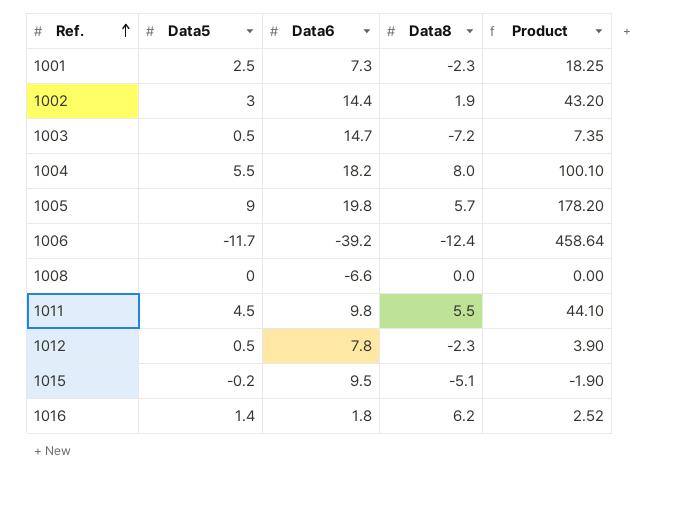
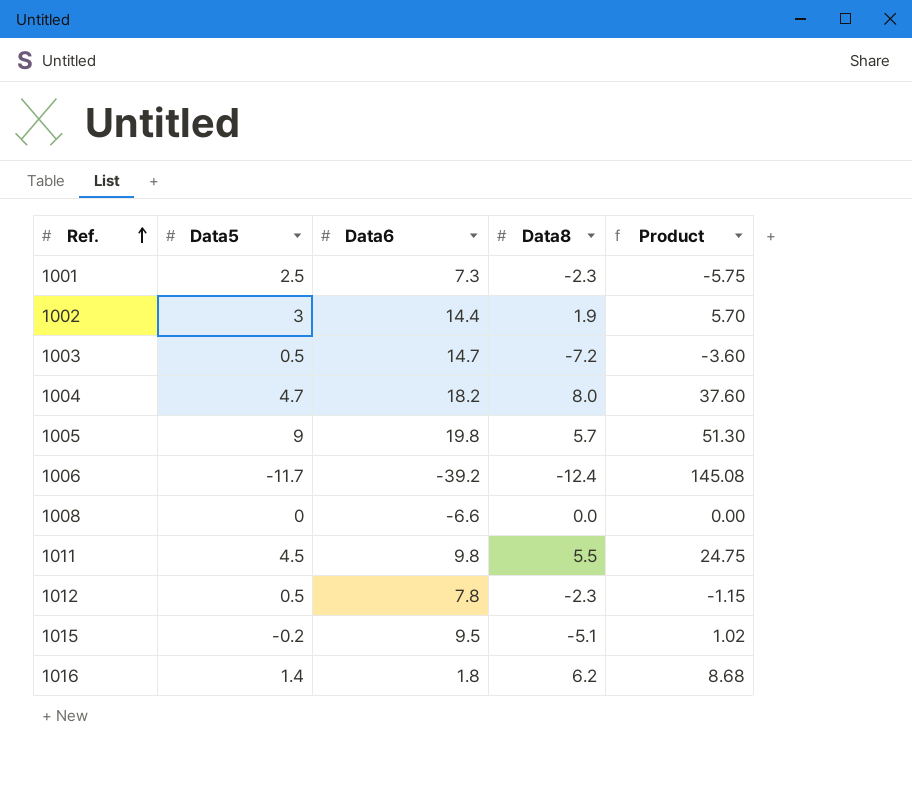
column Product | formula: [Data5] * [Data6] -> [Data5] * [Data8]
1004 | Data5: 5.5 -> 4.7

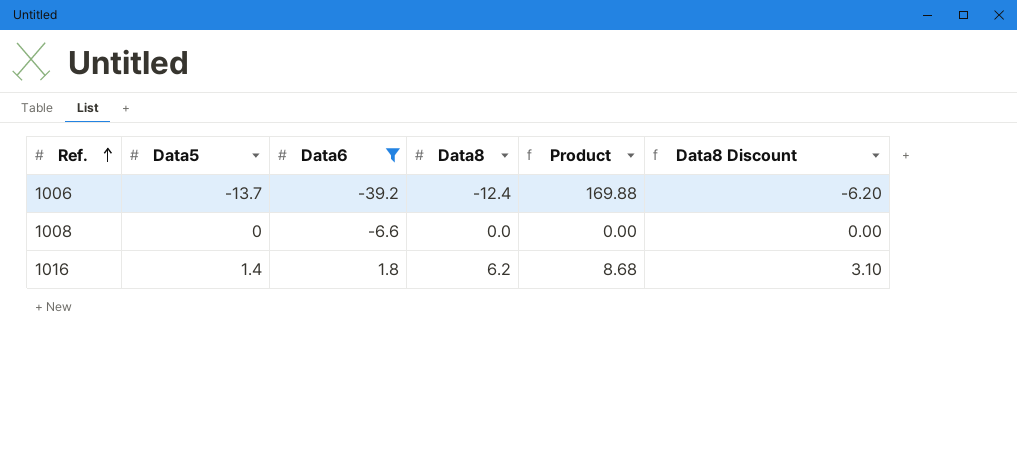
filter: none -> Data6 <= 1.8
column Data8 Discount | formula: none -> [Data8] * 0.5
1006 | Data5: -11.7 -> -13.7
1006 | Product: 145.08 -> 169.88

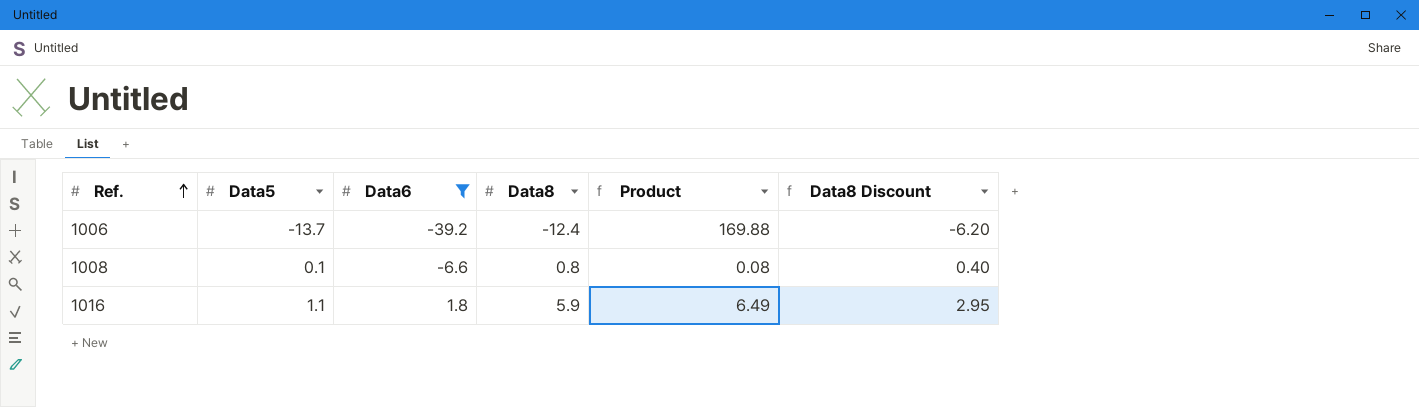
1008 | Data5: 0 -> 0.1
1008 | Data8: 0.0 -> 0.8
1008 | Product: 0.00 -> 0.08
1008 | Data8 Discount: 0.00 -> 0.40
1016 | Data5: 1.4 -> 1.1
1016 | Data8: 6.2 -> 5.9
1016 | Product: 8.68 -> 6.49
1016 | Data8 Discount: 3.10 -> 2.95

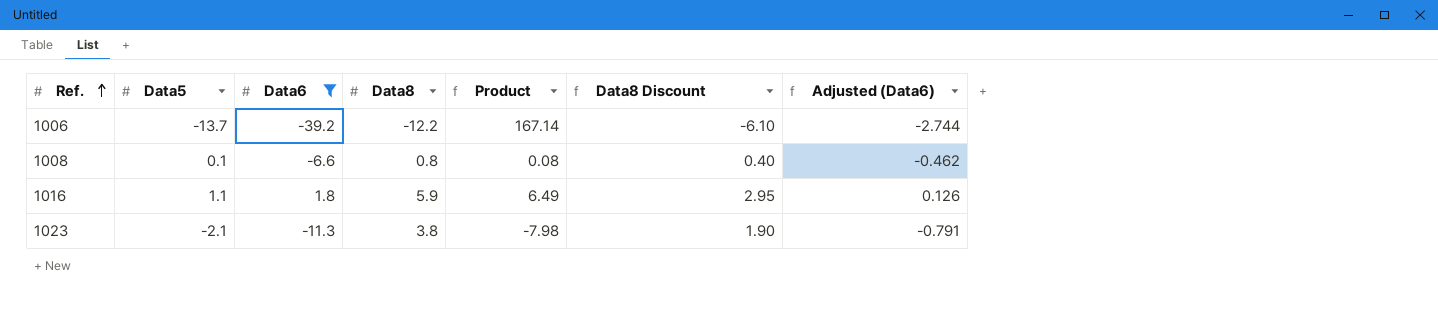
column Adjusted (Data6) | formula: none -> [Data6] * 0.07
1006 | Data8: -12.4 -> -12.2
1006 | Product: 169.88 -> 167.14
1006 | Data8 Discount: -6.20 -> -6.10
row 1023: none -> -2.1 | -11.3 | 3.8 | -7.98 | 1.90 | -0.791

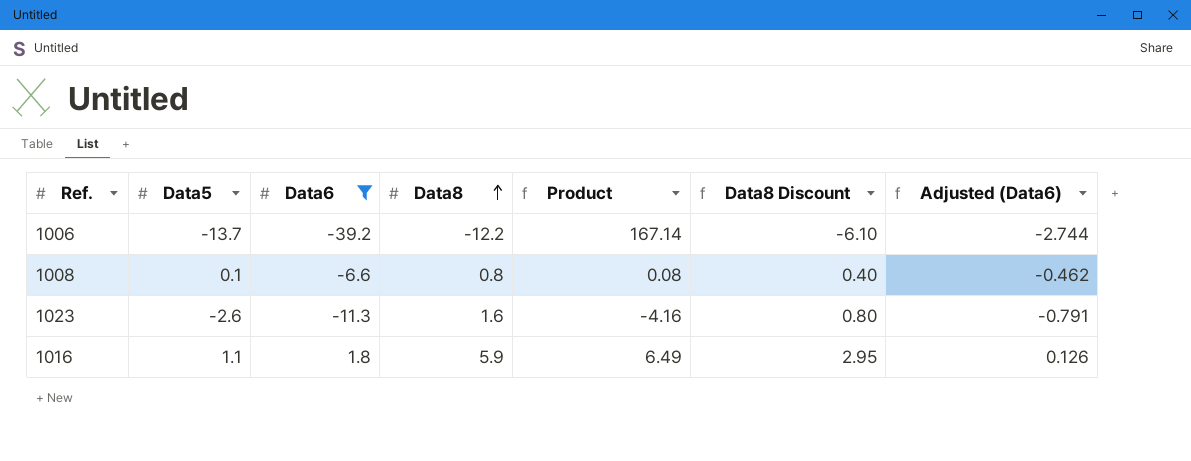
row order: Ref. ascending -> Data8 ascending
1023 | Data5: -2.1 -> -2.6
1023 | Data8: 3.8 -> 1.6
1023 | Product: -7.98 -> -4.16
1023 | Data8 Discount: 1.90 -> 0.80

